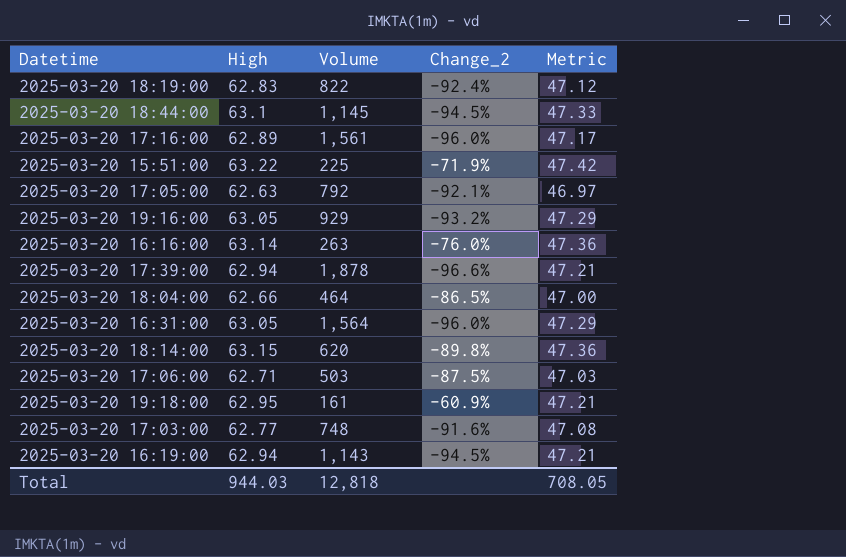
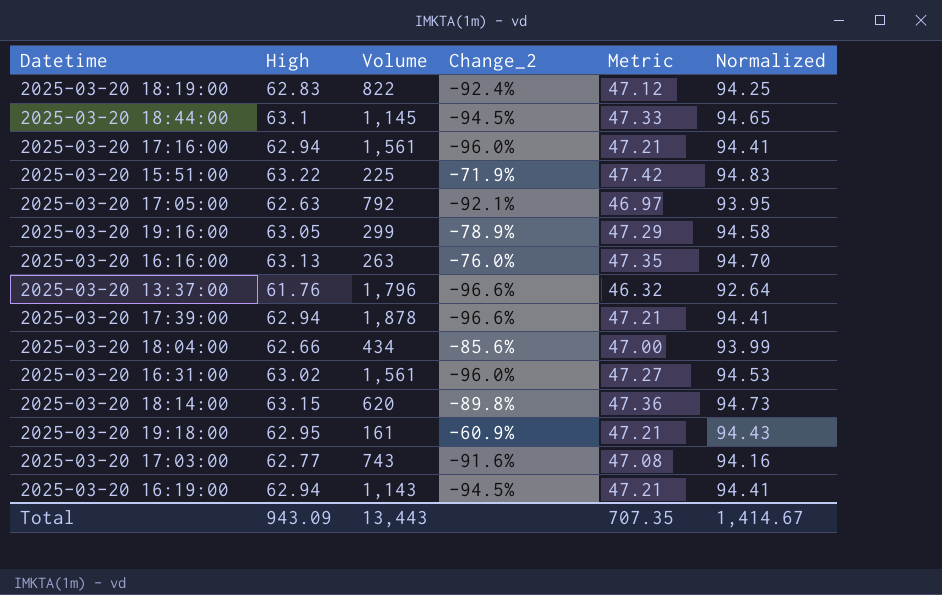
column Normalized | formula: none -> [High] * 1.5
row 2025-03-20 17:06:00: 62.71 | 503 | -87.5% | 47.03 -> none
2025-03-20 17:16:00 | High: 62.89 -> 62.94
2025-03-20 17:16:00 | Metric: 47.17 -> 47.21
2025-03-20 19:16:00 | Volume: 929 -> 299
2025-03-20 19:16:00 | Change_2: -93.2% -> -78.9%
2025-03-20 16:16:00 | High: 63.14 -> 63.13
2025-03-20 16:16:00 | Metric: 47.36 -> 47.35
row 2025-03-20 13:37:00: none -> 61.76 | 1,796 | -96.6% | 46.32 | 92.64
2025-03-20 18:04:00 | Volume: 464 -> 434
2025-03-20 18:04:00 | Change_2: -86.5% -> -85.6%
2025-03-20 16:31:00 | High: 63.05 -> 63.02
2025-03-20 16:31:00 | Volume: 1,564 -> 1,561
2025-03-20 16:31:00 | Metric: 47.29 -> 47.27
2025-03-20 17:03:00 | Volume: 748 -> 743
Total | High: 944.03 -> 943.09
Total | Volume: 12,818 -> 13,443
Total | Metric: 708.05 -> 707.35

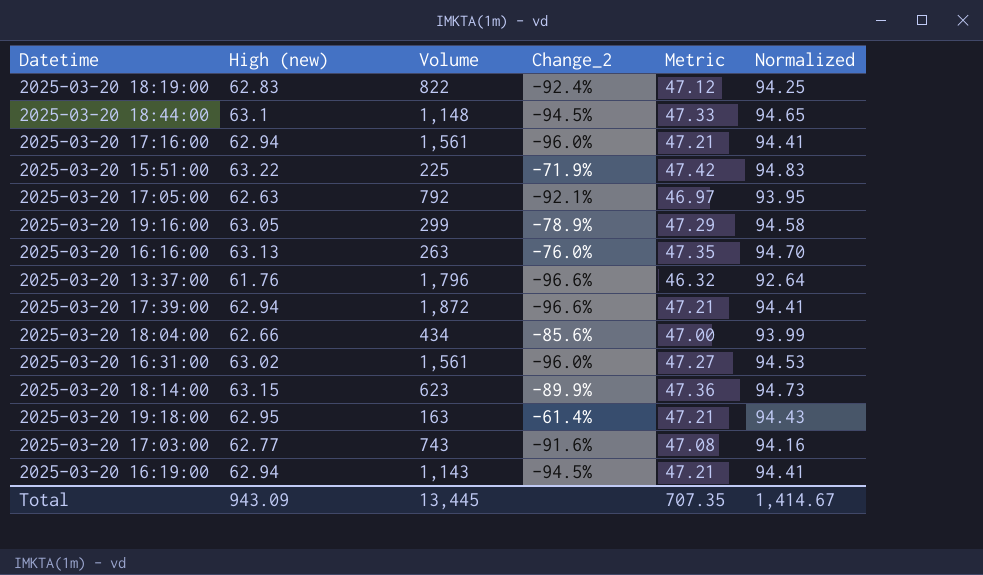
column name: High -> High (new)
2025-03-20 18:44:00 | Volume: 1,145 -> 1,148
2025-03-20 17:39:00 | Volume: 1,878 -> 1,872
2025-03-20 18:14:00 | Volume: 620 -> 623
2025-03-20 18:14:00 | Change_2: -89.8% -> -89.9%
2025-03-20 19:18:00 | Volume: 161 -> 163
2025-03-20 19:18:00 | Change_2: -60.9% -> -61.4%
Total | Volume: 13,443 -> 13,445

